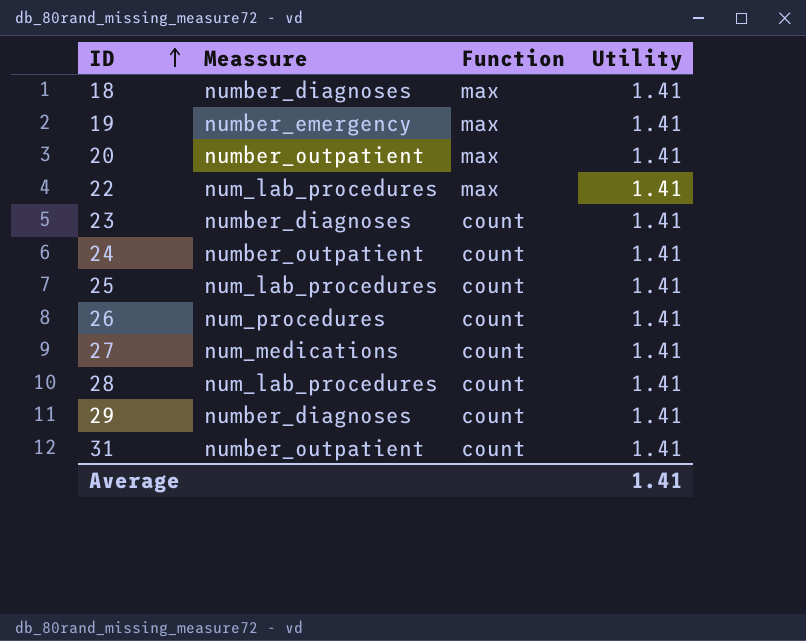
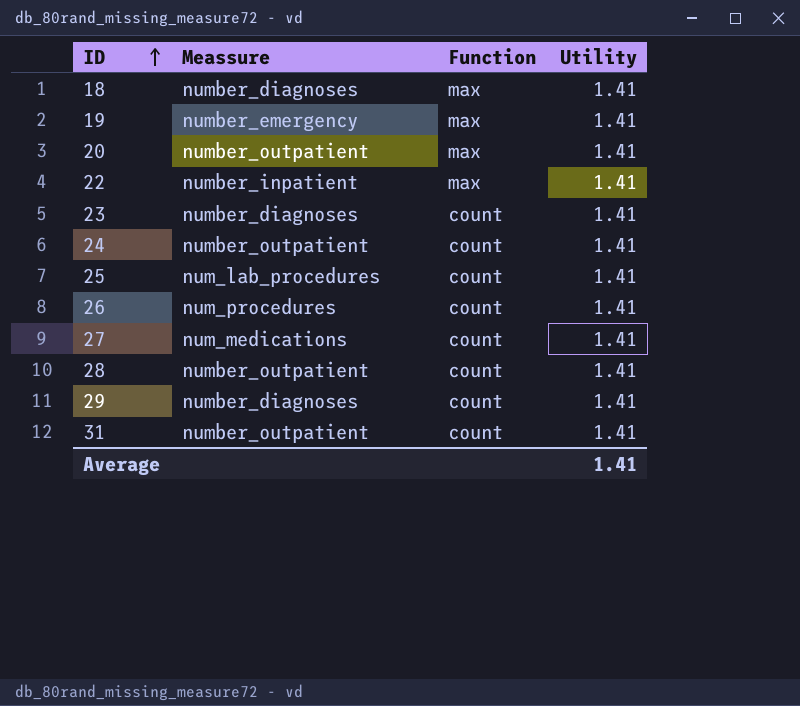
22 | Meassure: num_lab_procedures -> number_inpatient
28 | Meassure: num_lab_procedures -> number_outpatient

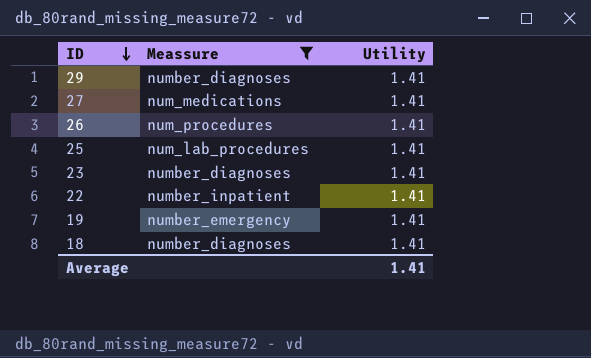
filter: none -> Meassure != number_outpatient
row order: ID ascending -> ID descending
column Function | position: 3 -> none

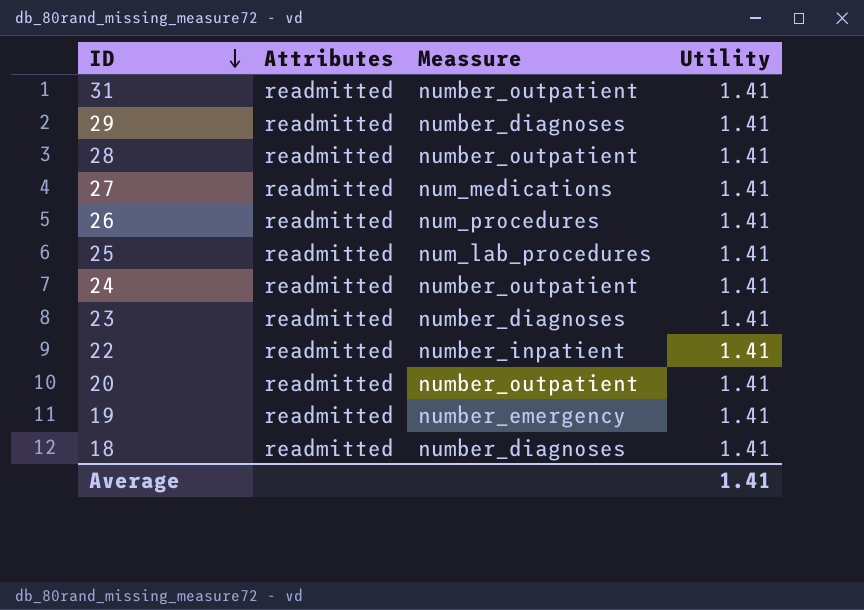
filter: Meassure != number_outpatient -> none
column Attributes | position: none -> 2

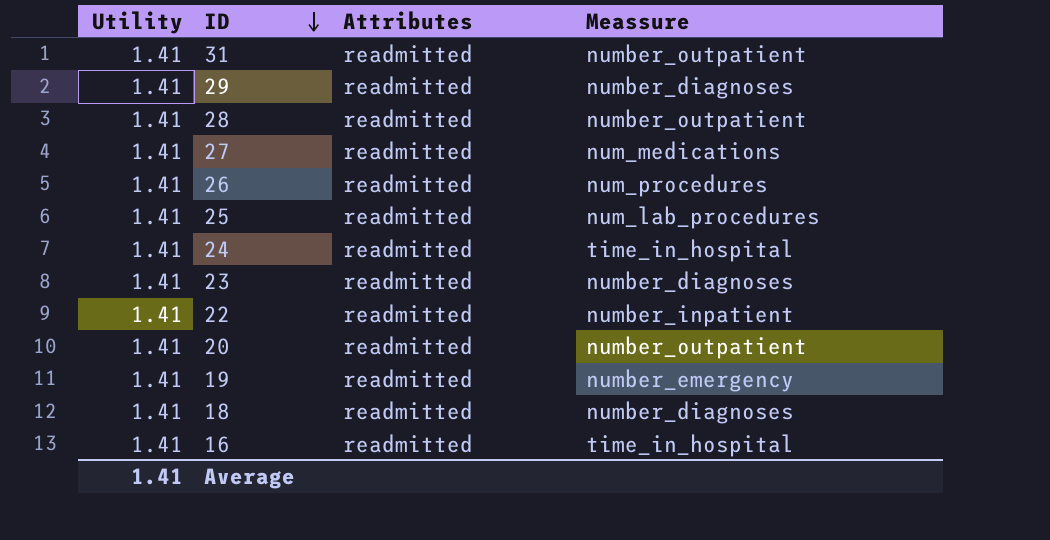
column Utility | position: 4 -> 1
24 | Meassure: number_outpatient -> time_in_hospital
row 16: none -> 1.41 | readmitted | time_in_hospital

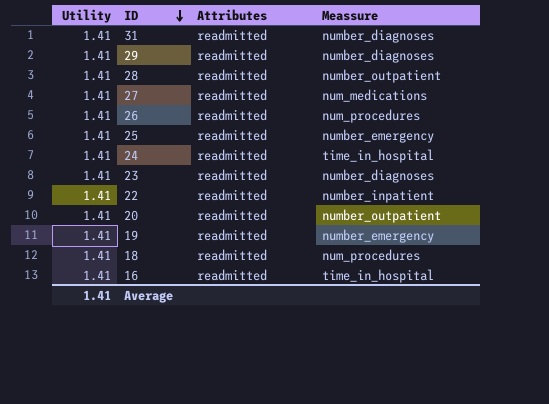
31 | Meassure: number_outpatient -> number_diagnoses
25 | Meassure: num_lab_procedures -> number_emergency
18 | Meassure: number_diagnoses -> num_procedures

